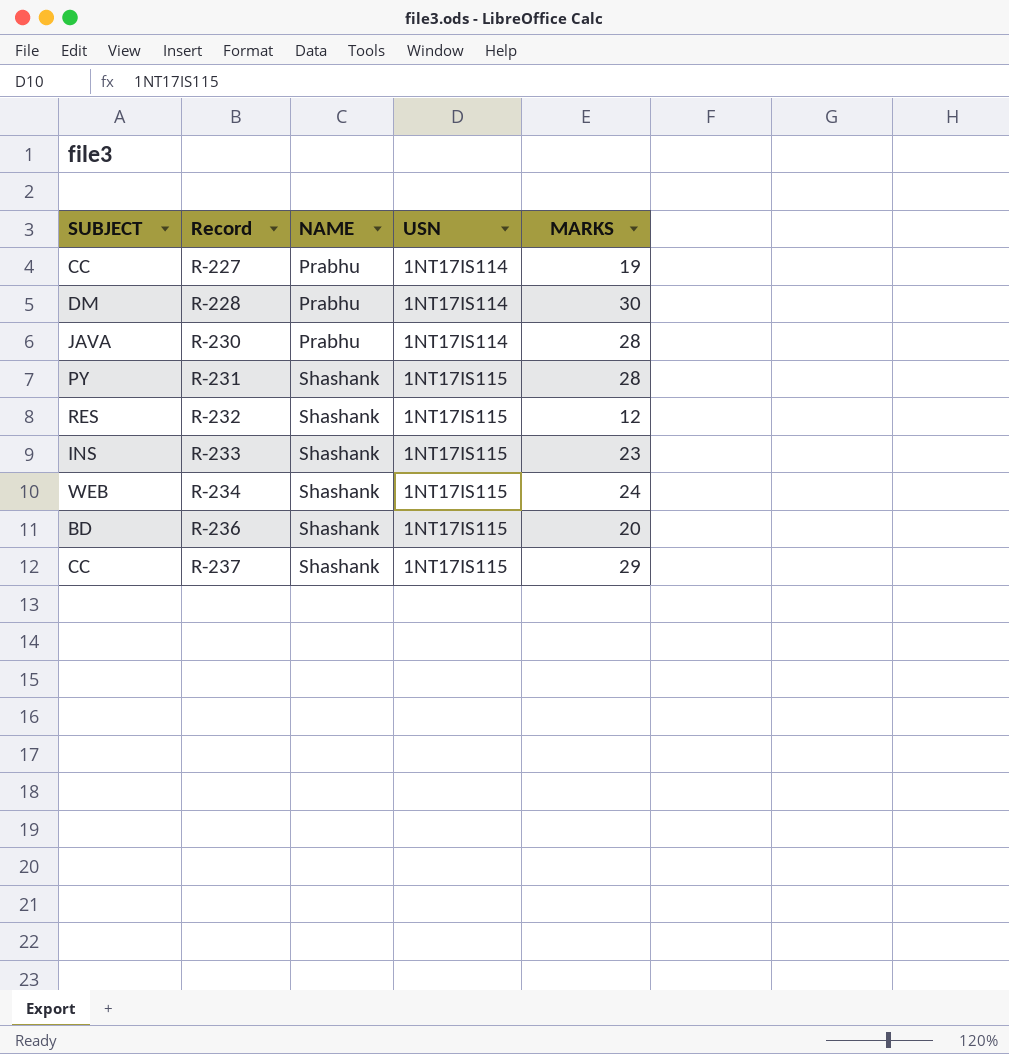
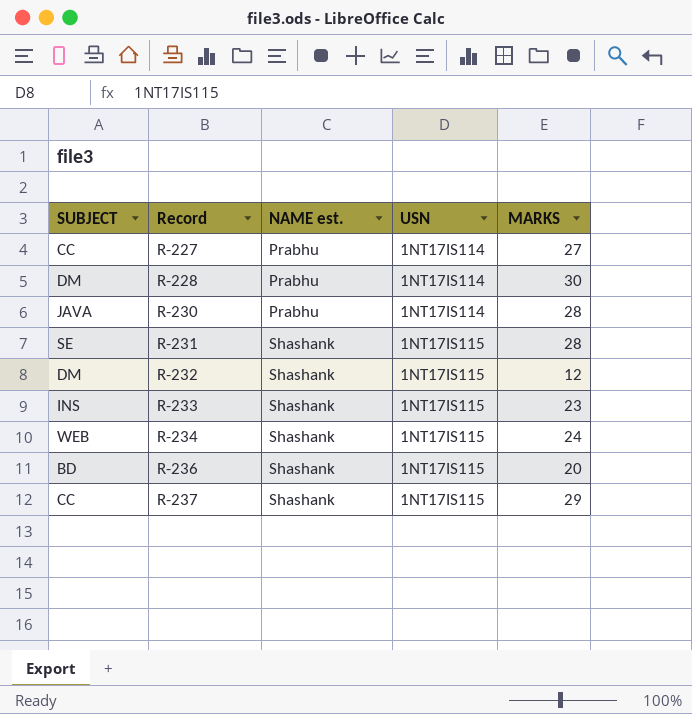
column name: NAME -> NAME est.
R-227 | MARKS: 19 -> 27
R-231 | SUBJECT: PY -> SE
R-232 | SUBJECT: RES -> DM

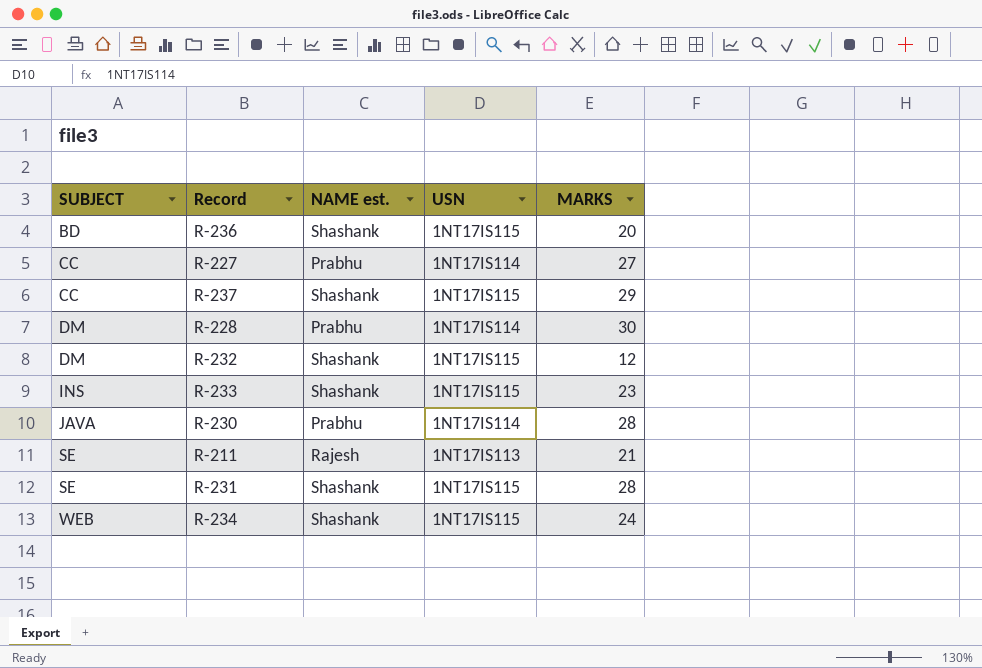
row order: Record ascending -> SUBJECT ascending
row R-211: none -> SE | Rajesh | 1NT17IS113 | 21

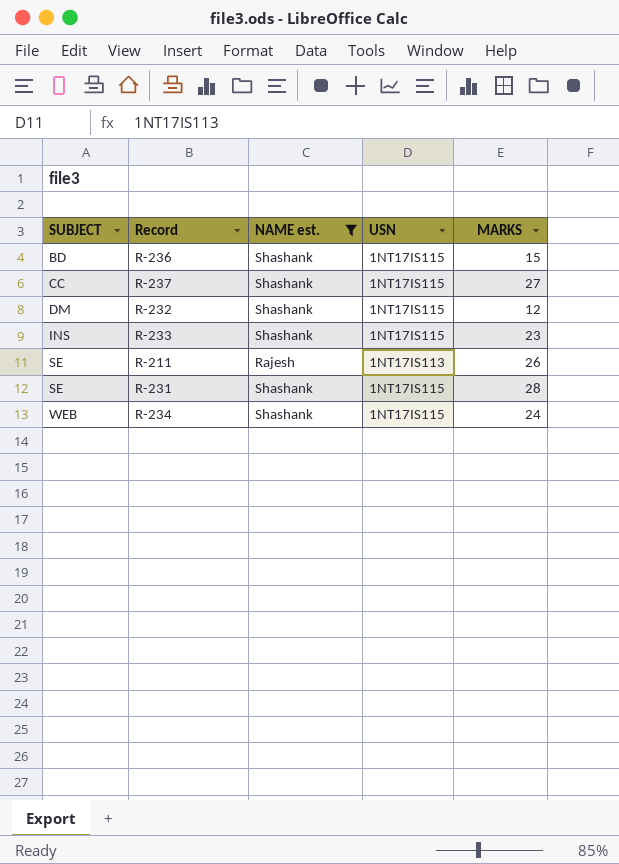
filter: none -> NAME est. != Prabhu
R-236 | MARKS: 20 -> 15
R-237 | MARKS: 29 -> 27
R-211 | MARKS: 21 -> 26

